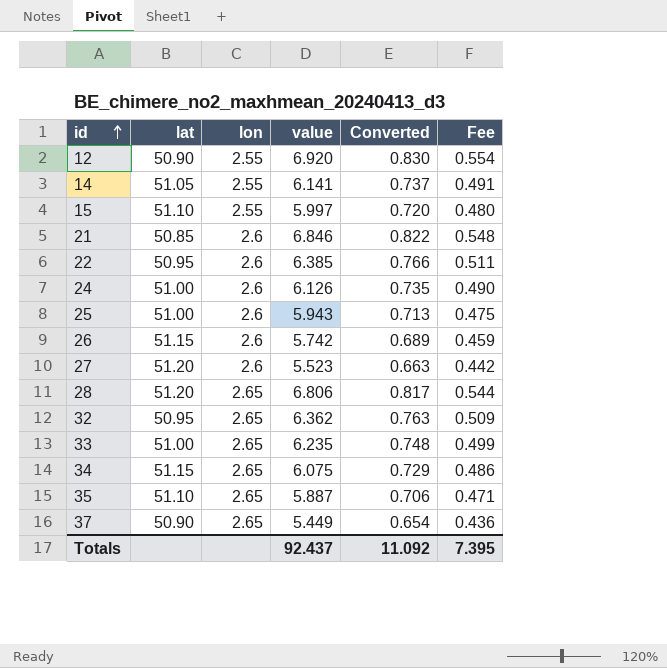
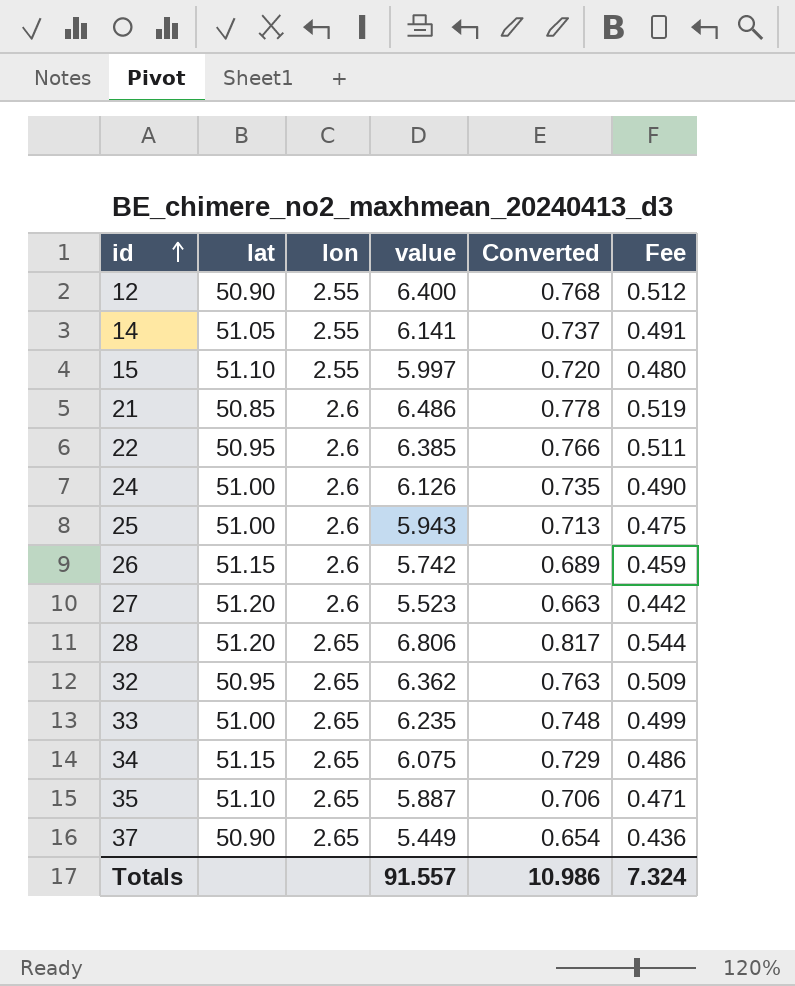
12 | value: 6.920 -> 6.400
12 | Converted: 0.830 -> 0.768
12 | Fee: 0.554 -> 0.512
21 | value: 6.846 -> 6.486
21 | Converted: 0.822 -> 0.778
21 | Fee: 0.548 -> 0.519
Totals | value: 92.437 -> 91.557
Totals | Converted: 11.092 -> 10.986
Totals | Fee: 7.395 -> 7.324

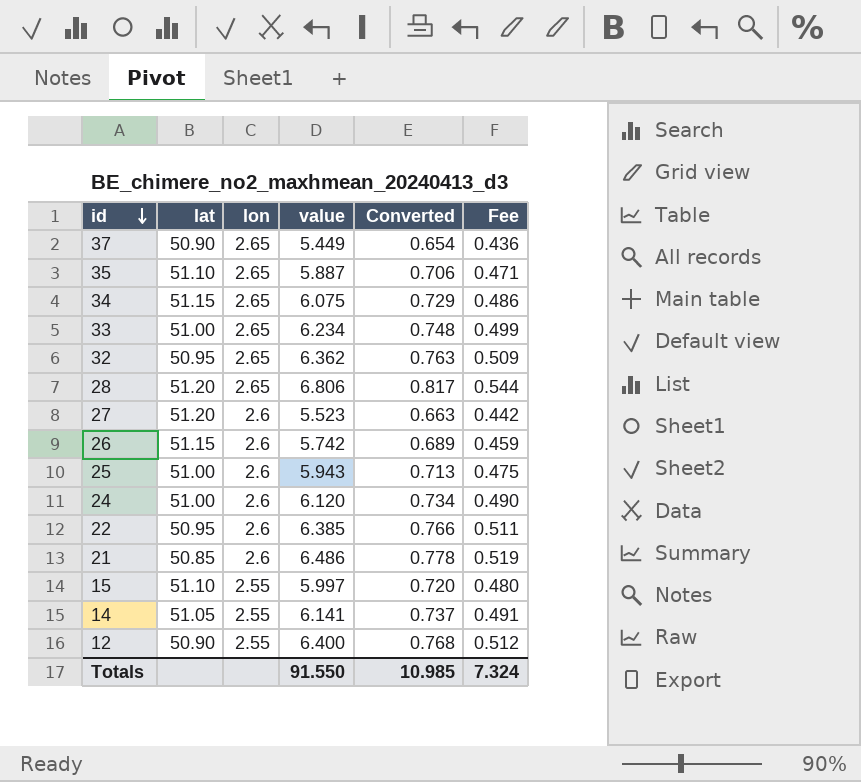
row order: id ascending -> id descending
33 | value: 6.235 -> 6.234
24 | value: 6.126 -> 6.120
24 | Converted: 0.735 -> 0.734
Totals | value: 91.557 -> 91.550
Totals | Converted: 10.986 -> 10.985

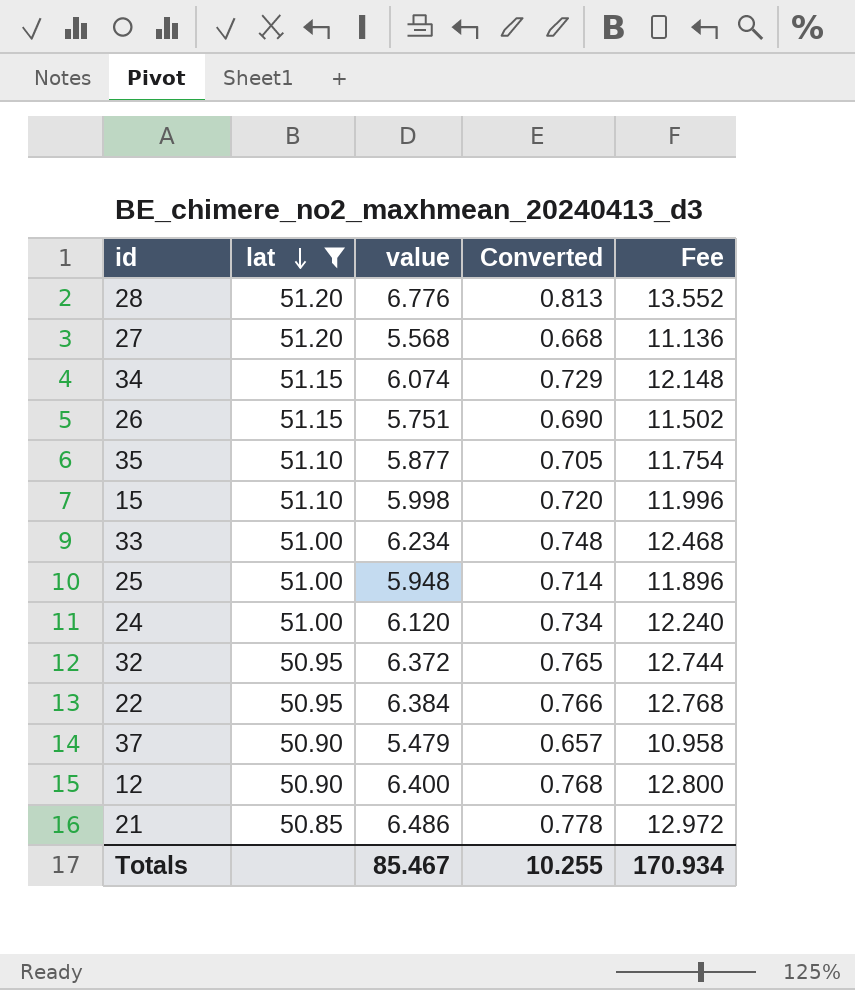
filter: none -> lat != 51.05
row order: id descending -> lat descending
column lon | position: 3 -> none
column Fee | formula: [value] * 0.08 -> [value] * 2
28 | value: 6.806 -> 6.776
28 | Converted: 0.817 -> 0.813
27 | value: 5.523 -> 5.568
27 | Converted: 0.663 -> 0.668
34 | value: 6.075 -> 6.074
26 | value: 5.742 -> 5.751
26 | Converted: 0.689 -> 0.690
35 | value: 5.887 -> 5.877
35 | Converted: 0.706 -> 0.705
15 | value: 5.997 -> 5.998
25 | value: 5.943 -> 5.948
25 | Converted: 0.713 -> 0.714
32 | value: 6.362 -> 6.372
32 | Converted: 0.763 -> 0.765
22 | value: 6.385 -> 6.384
37 | value: 5.449 -> 5.479
37 | Converted: 0.654 -> 0.657
Totals | value: 91.550 -> 85.467
Totals | Converted: 10.985 -> 10.255
Totals | Fee: 7.324 -> 170.934

